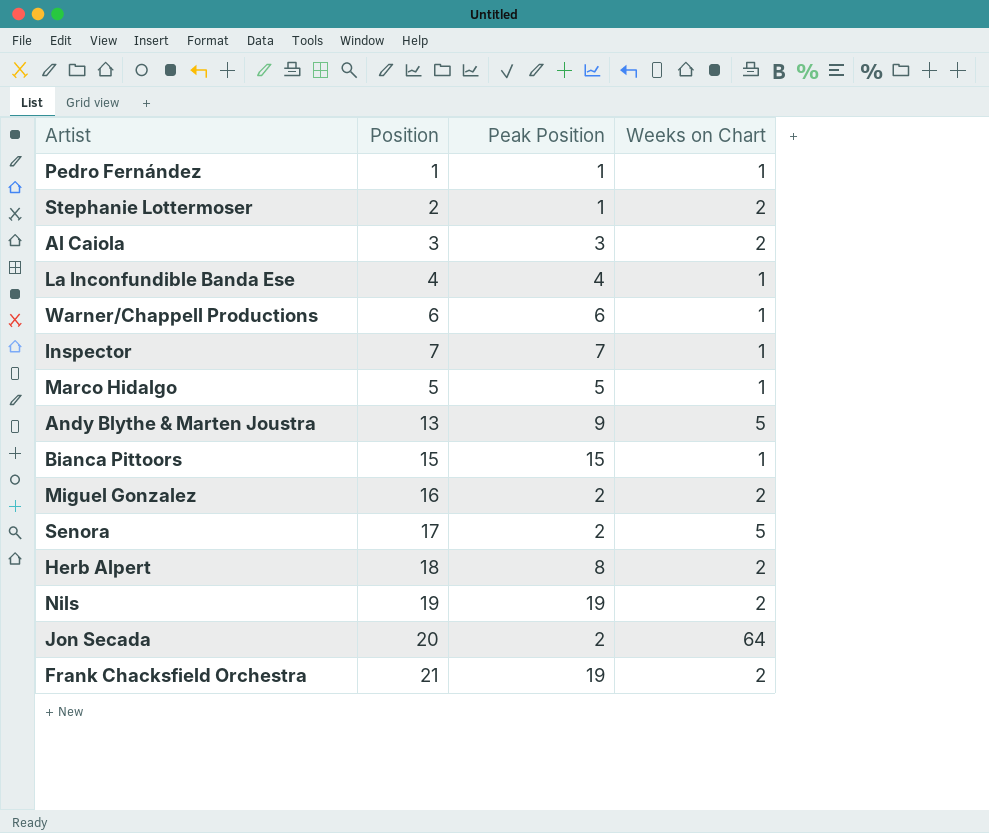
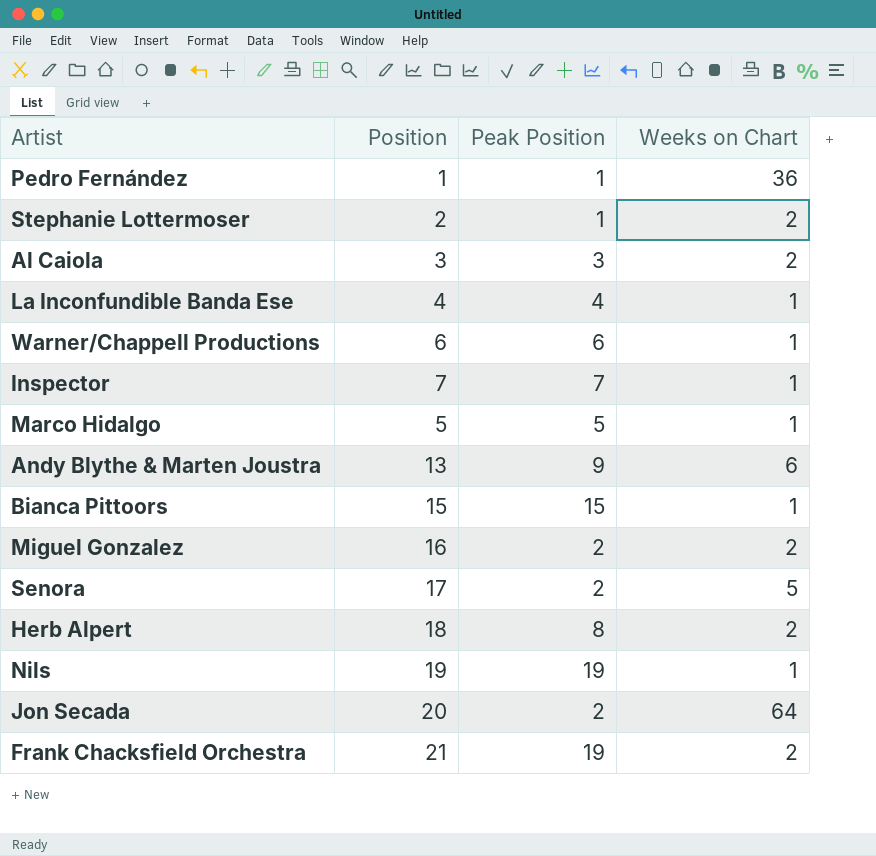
Pedro Fernández | Weeks on Chart: 1 -> 36
Andy Blythe & Marten Joustra | Weeks on Chart: 5 -> 6
Nils | Weeks on Chart: 2 -> 1

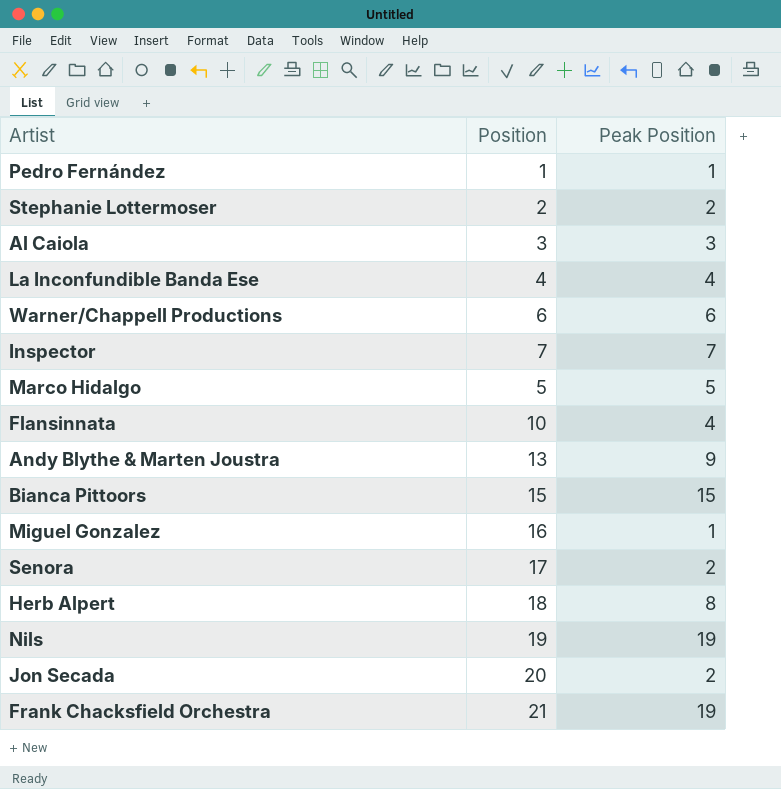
column Weeks on Chart | position: 4 -> none
Stephanie Lottermoser | Peak Position: 1 -> 2
row Flansinnata: none -> 10 | 4
Miguel Gonzalez | Peak Position: 2 -> 1

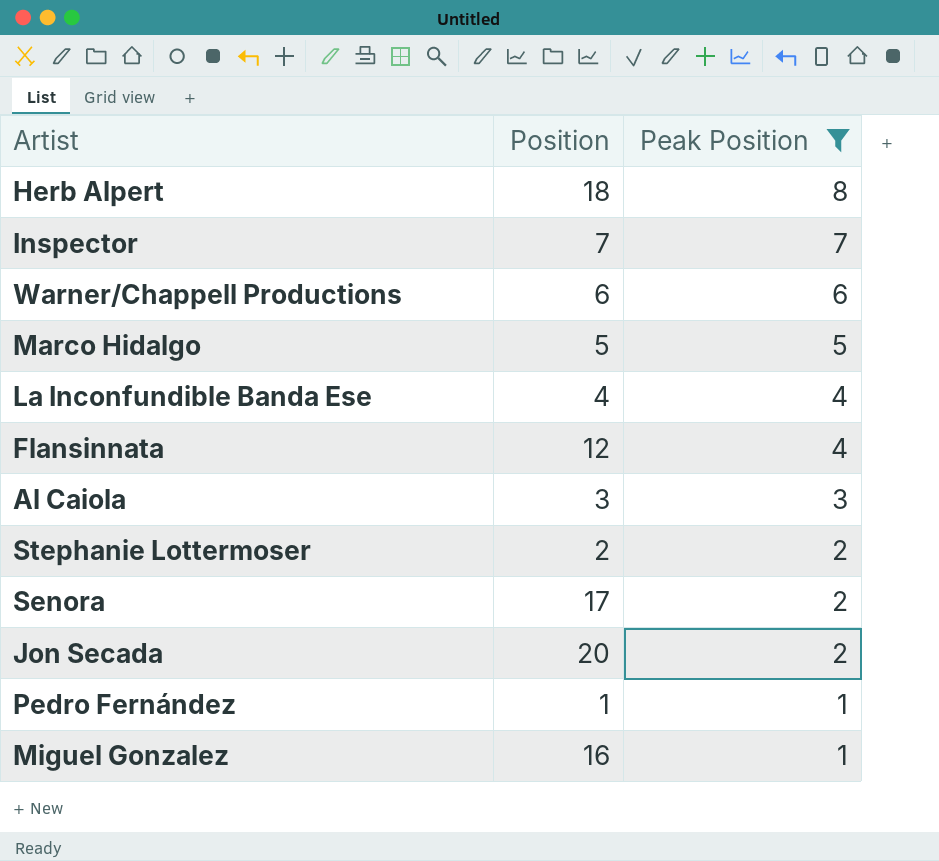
filter: none -> Peak Position <= 8
row order: none -> Peak Position descending
Flansinnata | Position: 10 -> 12

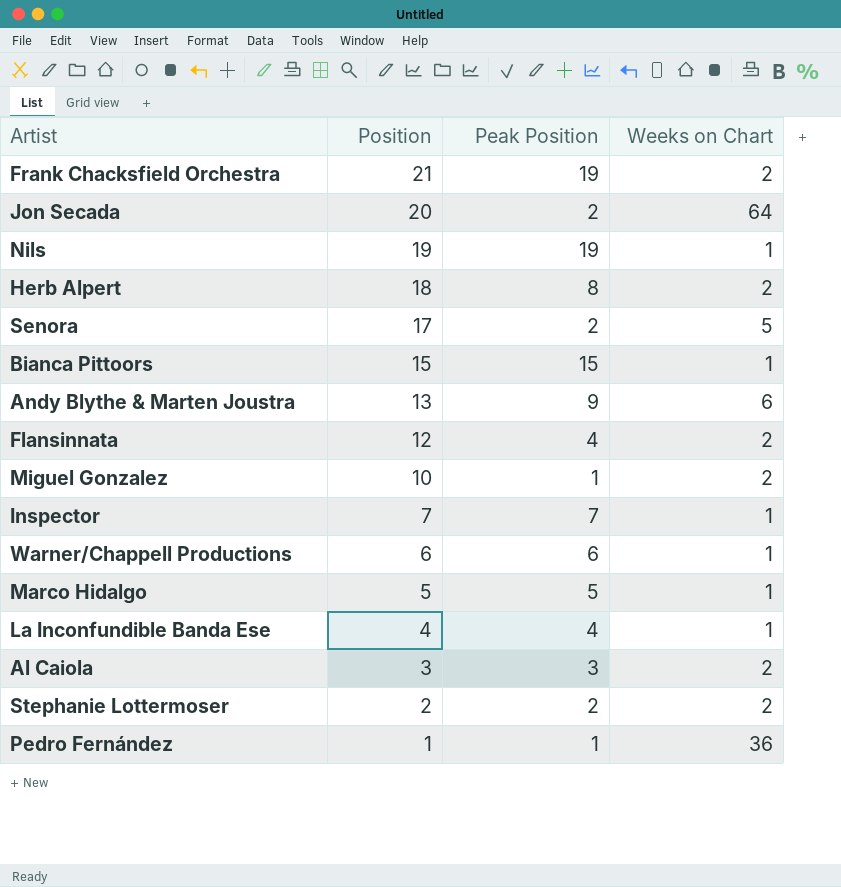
filter: Peak Position <= 8 -> none
row order: Peak Position descending -> Position descending
column Weeks on Chart | position: none -> 4
Miguel Gonzalez | Position: 16 -> 10

